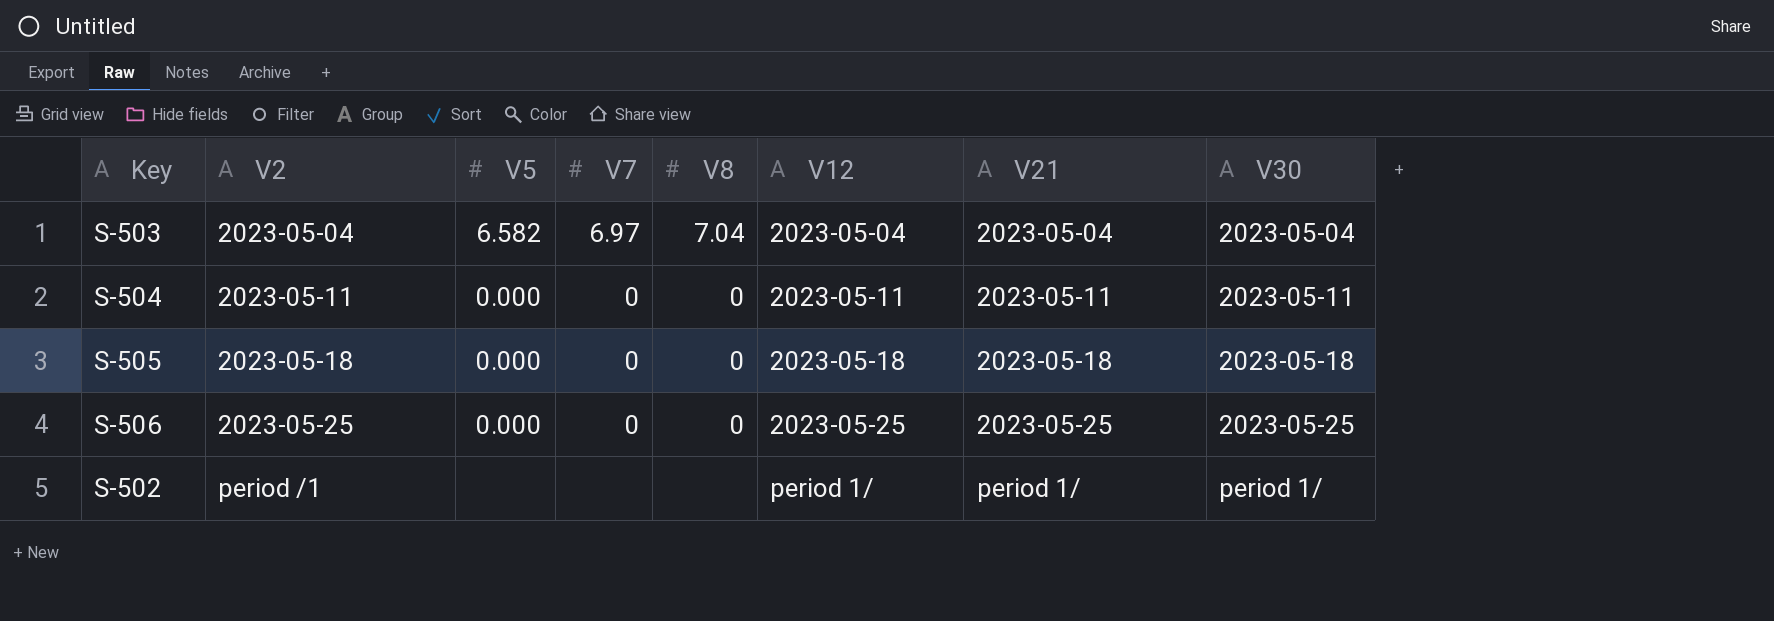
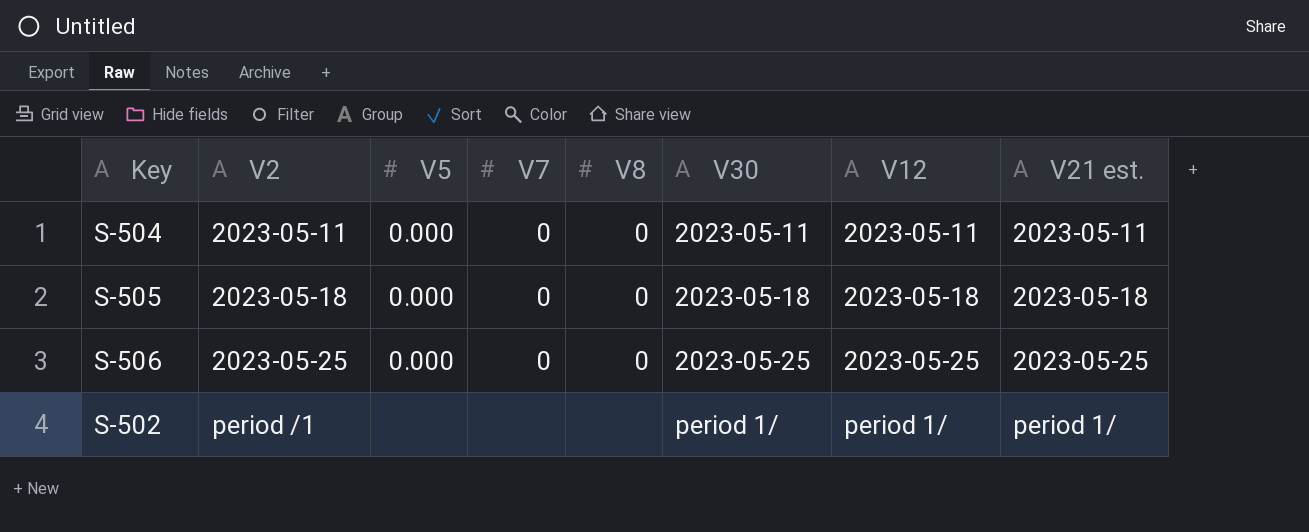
column V30 | position: 8 -> 6
column name: V21 -> V21 est.
row S-503: 2023-05-04 | 6.582 | 6.97 | 7.04 | 2023-05-04 | 2023-05-04 | 2023-05-04 -> none

